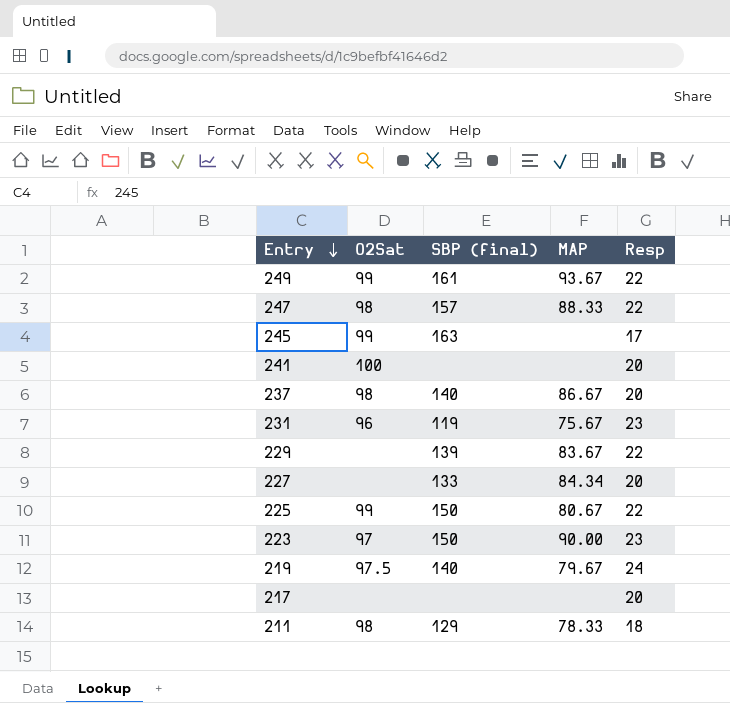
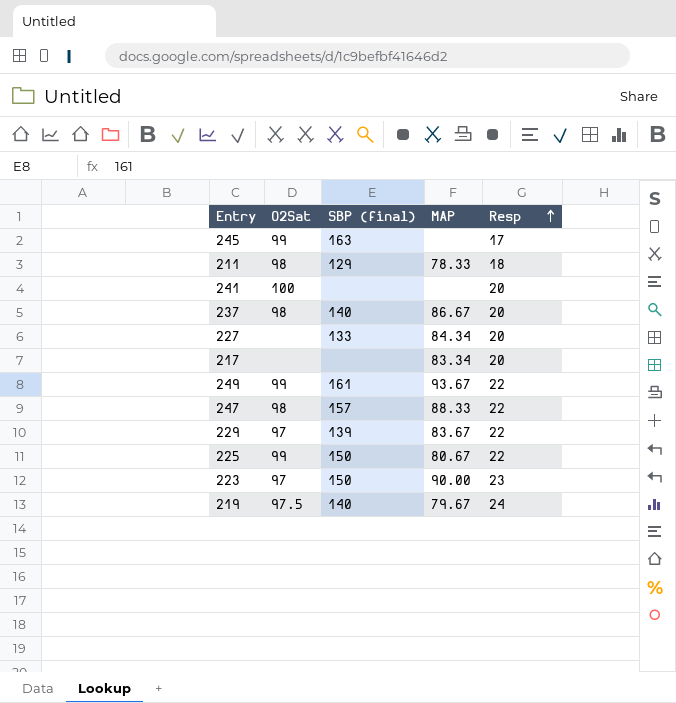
row order: Entry descending -> Resp ascending
row 231: 96 | 119 | 75.67 | 23 -> none
217 | MAP: none -> 83.34
229 | O2Sat: none -> 97

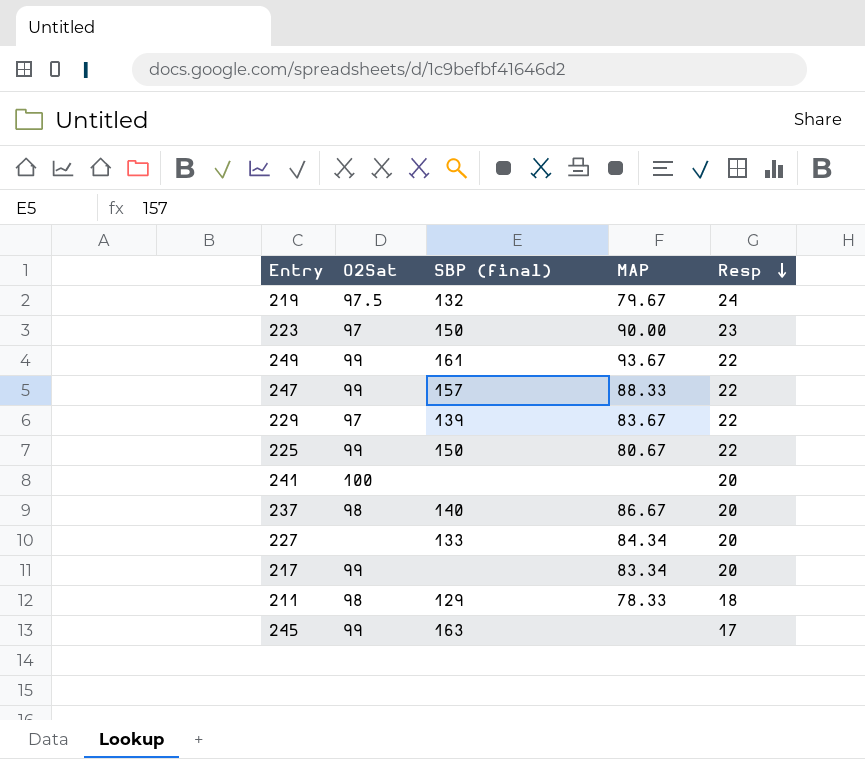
row order: Resp ascending -> Resp descending
219 | SBP (final): 140 -> 132
247 | O2Sat: 98 -> 99
217 | O2Sat: none -> 99

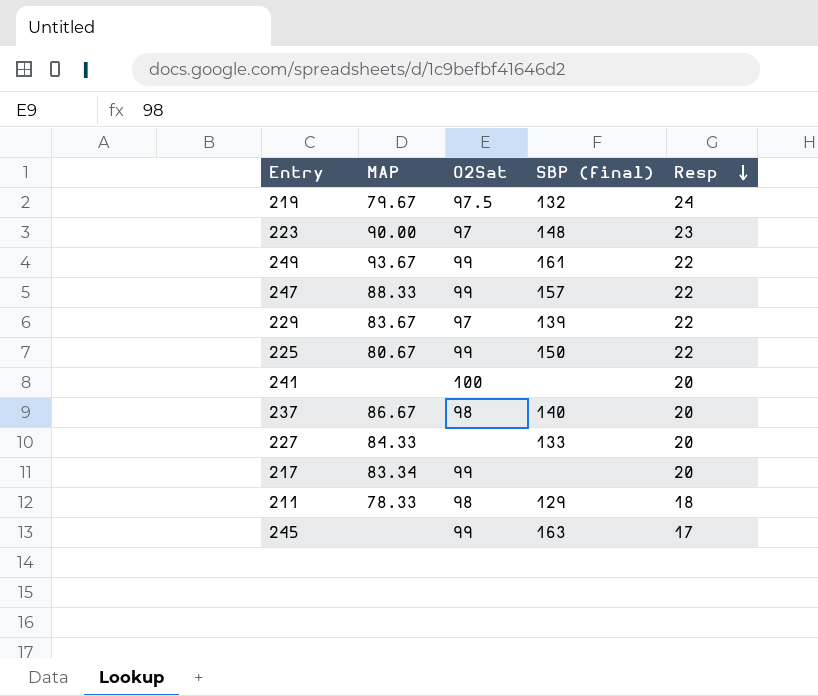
column MAP | position: 4 -> 2
223 | SBP (final): 150 -> 148
227 | MAP: 84.34 -> 84.33

